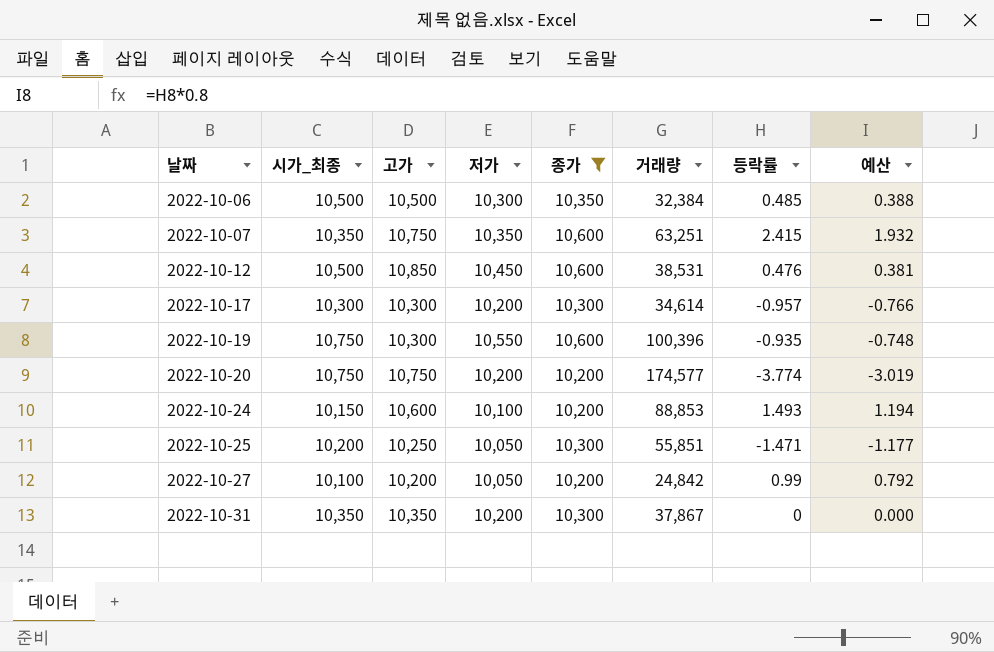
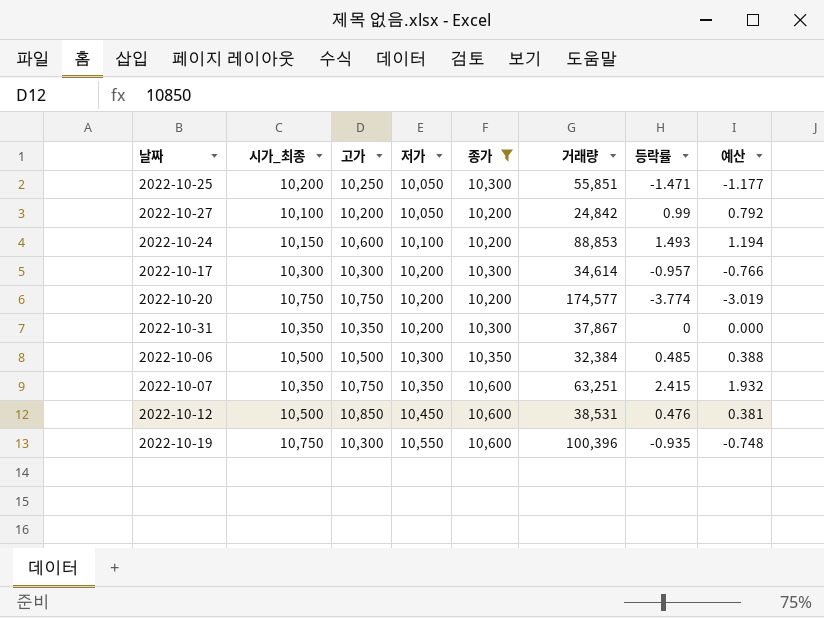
row order: 날짜 ascending -> 저가 ascending

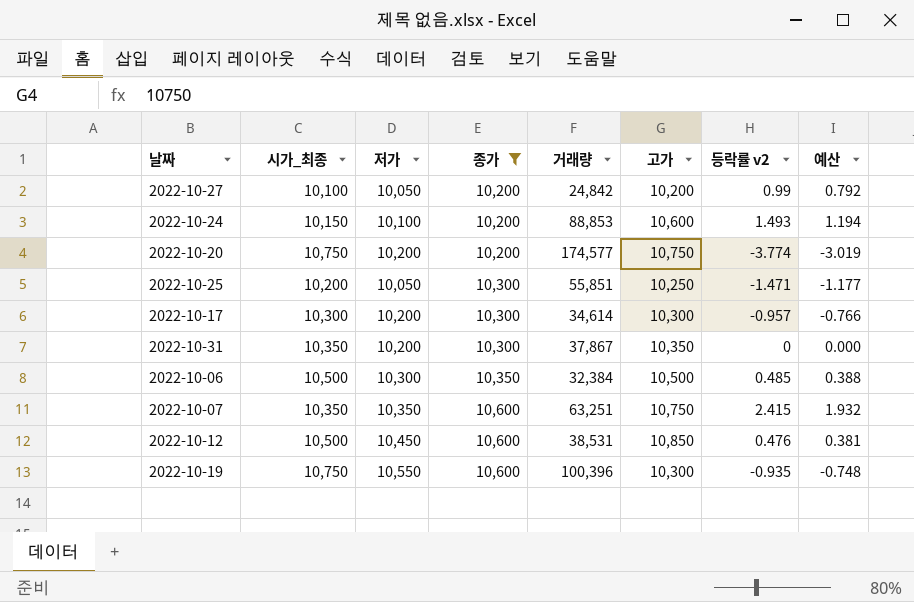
row order: 저가 ascending -> 종가 ascending
column 고가 | position: 3 -> 6
column name: 등락률 -> 등락률 v2

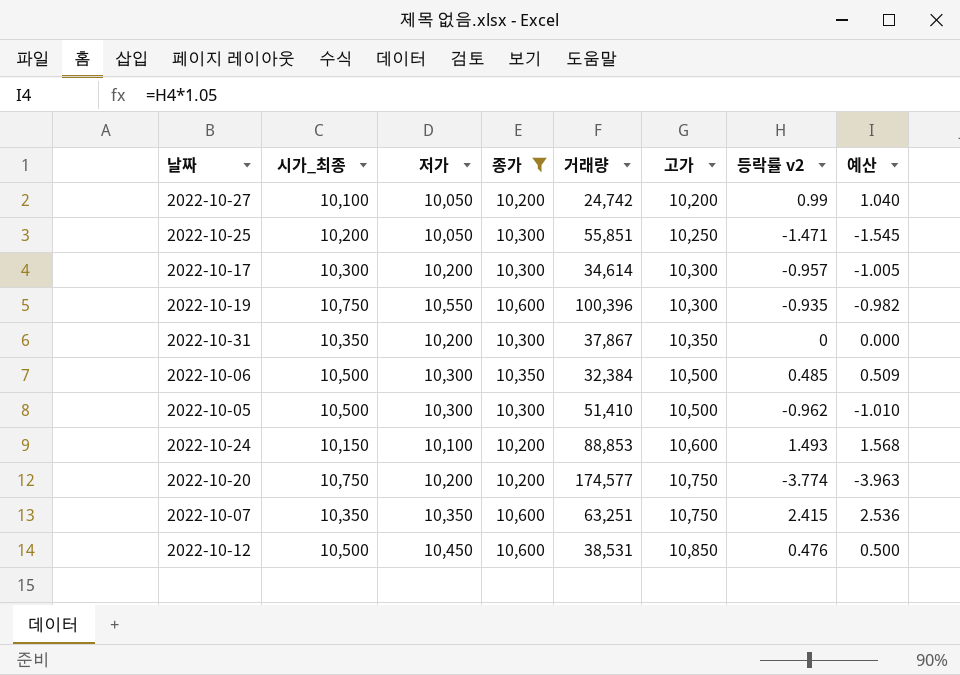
row order: 종가 ascending -> 고가 ascending
column 예산 | formula: [등락률 v2] * 0.8 -> [등락률 v2] * 1.05
2022-10-27 | 거래량: 24,842 -> 24,742
row 2022-10-05: none -> 10,500 | 10,300 | 10,300 | 51,410 | 10,500 | -0.962 | -1.010

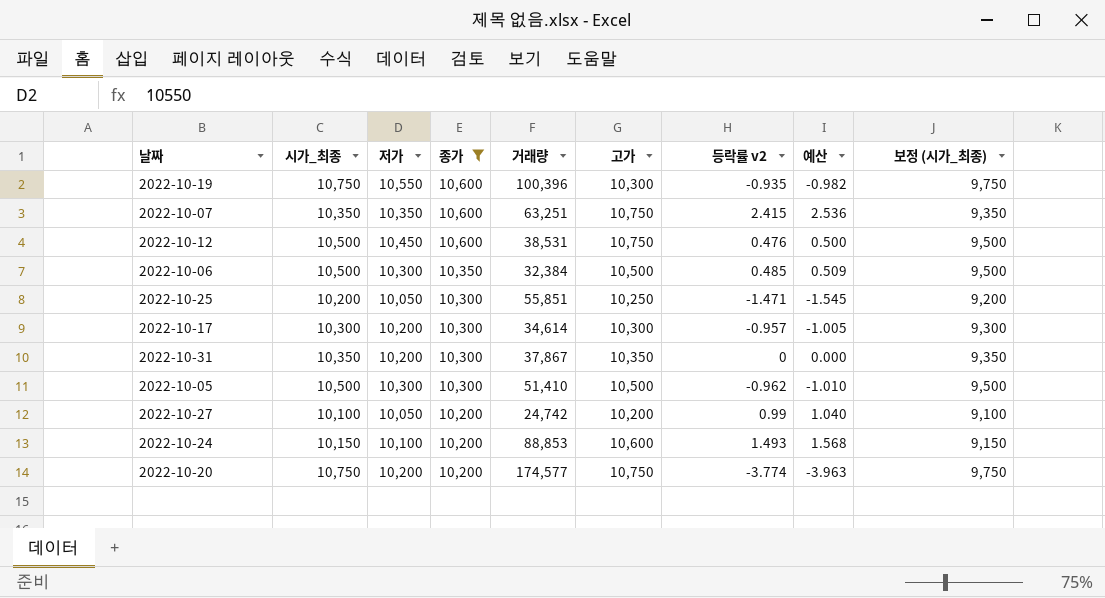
row order: 고가 ascending -> 종가 descending
column 보정 (시가_최종) | formula: none -> [시가_최종] - 1000
2022-10-12 | 고가: 10,850 -> 10,750

